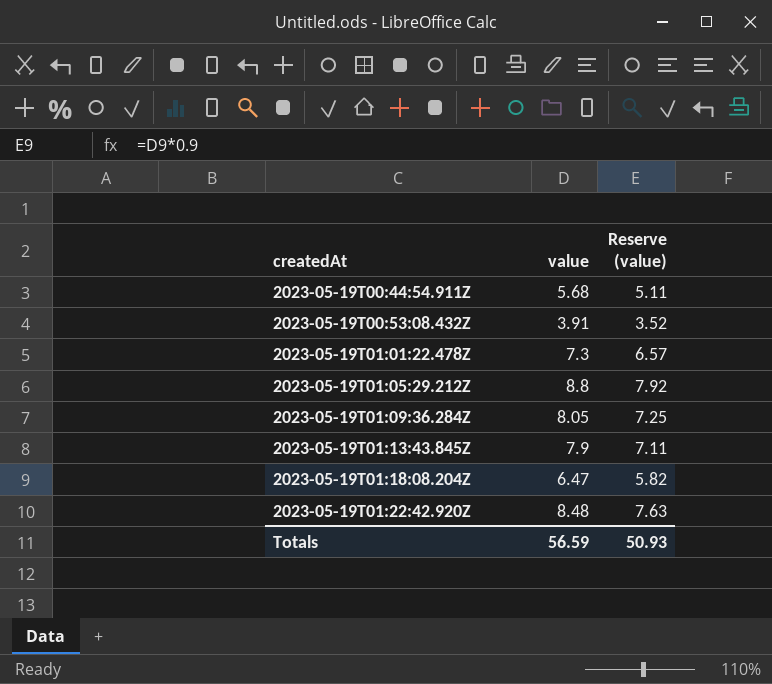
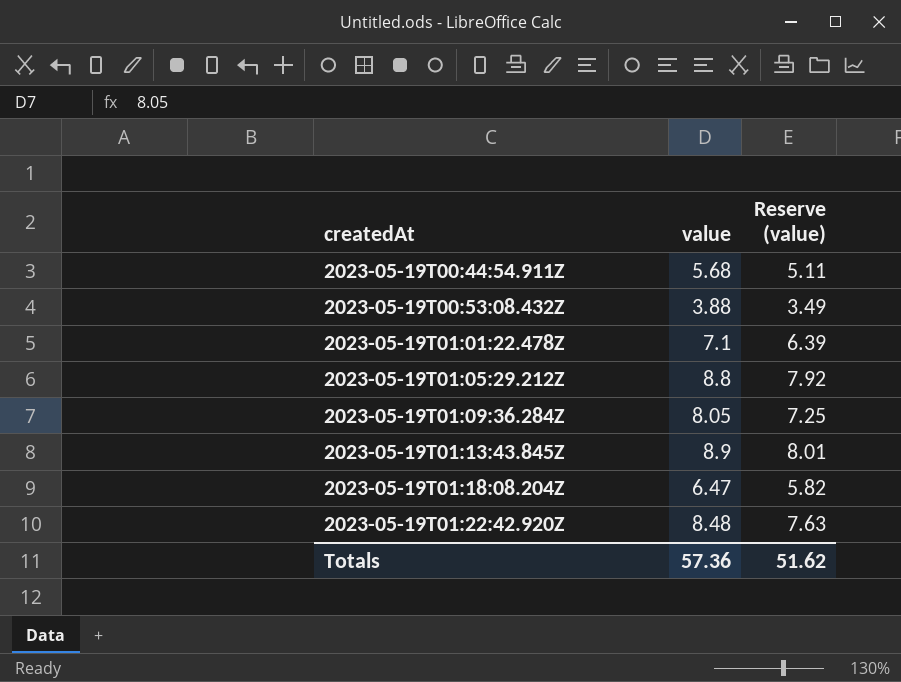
2023-05-19T00:53:08.432Z | value: 3.91 -> 3.88
2023-05-19T00:53:08.432Z | Reserve (value): 3.52 -> 3.49
2023-05-19T01:01:22.478Z | value: 7.3 -> 7.1
2023-05-19T01:01:22.478Z | Reserve (value): 6.57 -> 6.39
2023-05-19T01:13:43.845Z | value: 7.9 -> 8.9
2023-05-19T01:13:43.845Z | Reserve (value): 7.11 -> 8.01
Totals | value: 56.59 -> 57.36
Totals | Reserve (value): 50.93 -> 51.62

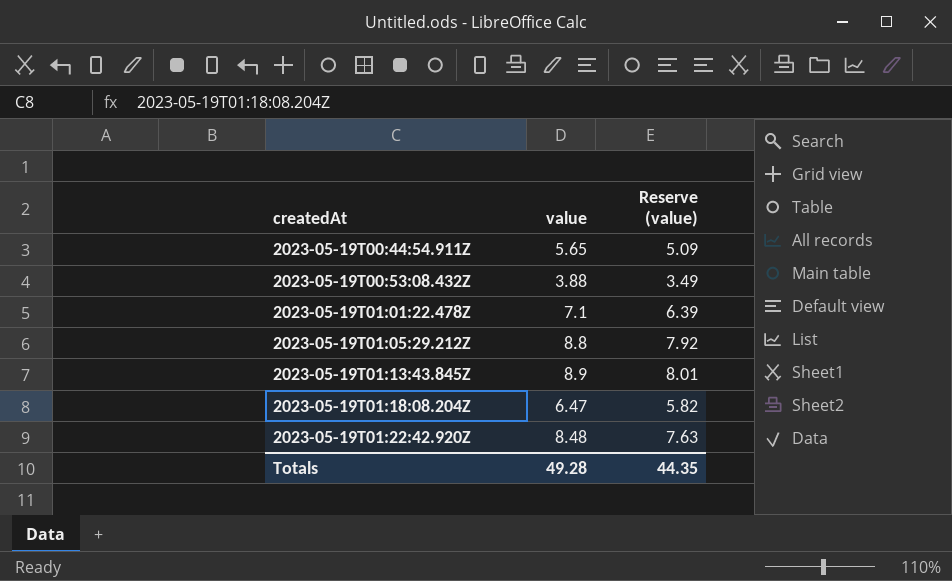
row 2023-05-19T01:09:36.284Z: 8.05 | 7.25 -> none
2023-05-19T00:44:54.911Z | value: 5.68 -> 5.65
2023-05-19T00:44:54.911Z | Reserve (value): 5.11 -> 5.09
Totals | value: 57.36 -> 49.28
Totals | Reserve (value): 51.62 -> 44.35

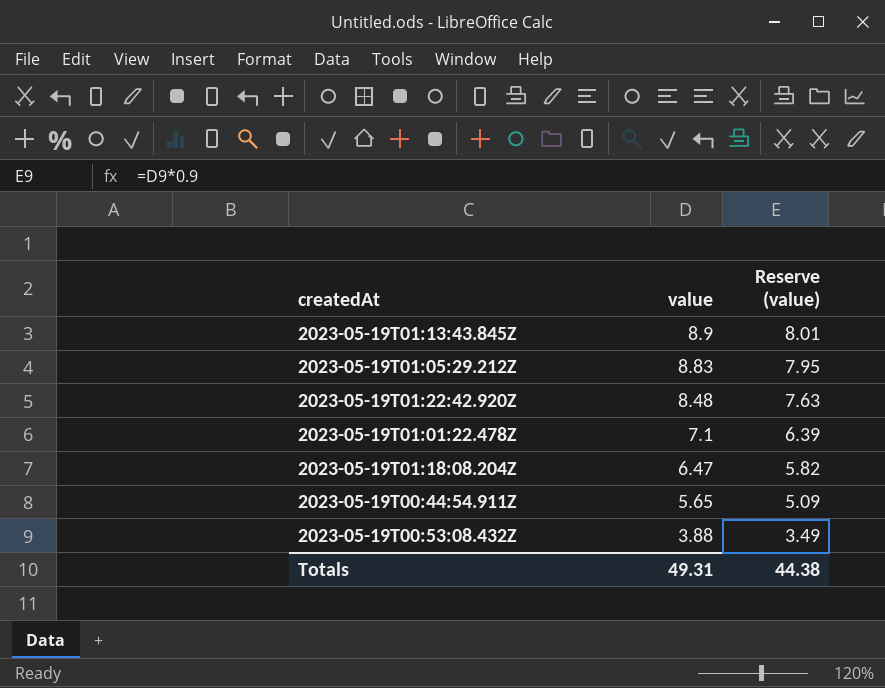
row order: createdAt ascending -> value descending
2023-05-19T01:05:29.212Z | value: 8.8 -> 8.83
2023-05-19T01:05:29.212Z | Reserve (value): 7.92 -> 7.95
Totals | value: 49.28 -> 49.31
Totals | Reserve (value): 44.35 -> 44.38

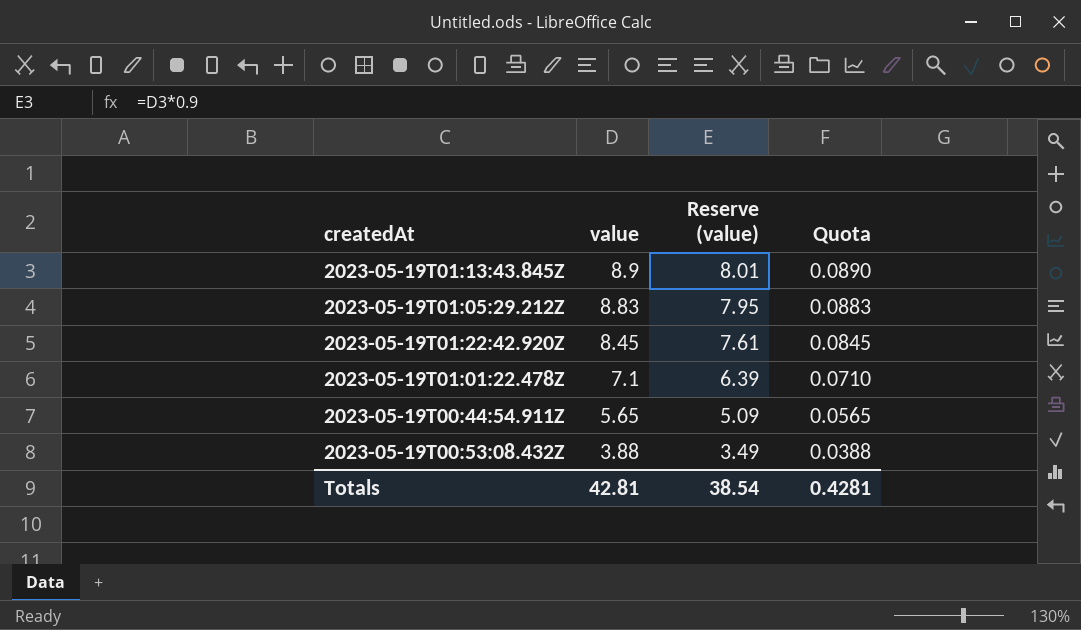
column Quota | formula: none -> [value] * 0.01
row 2023-05-19T01:18:08.204Z: 6.47 | 5.82 -> none
2023-05-19T01:22:42.920Z | value: 8.48 -> 8.45
2023-05-19T01:22:42.920Z | Reserve (value): 7.63 -> 7.61
Totals | value: 49.31 -> 42.81
Totals | Reserve (value): 44.38 -> 38.54

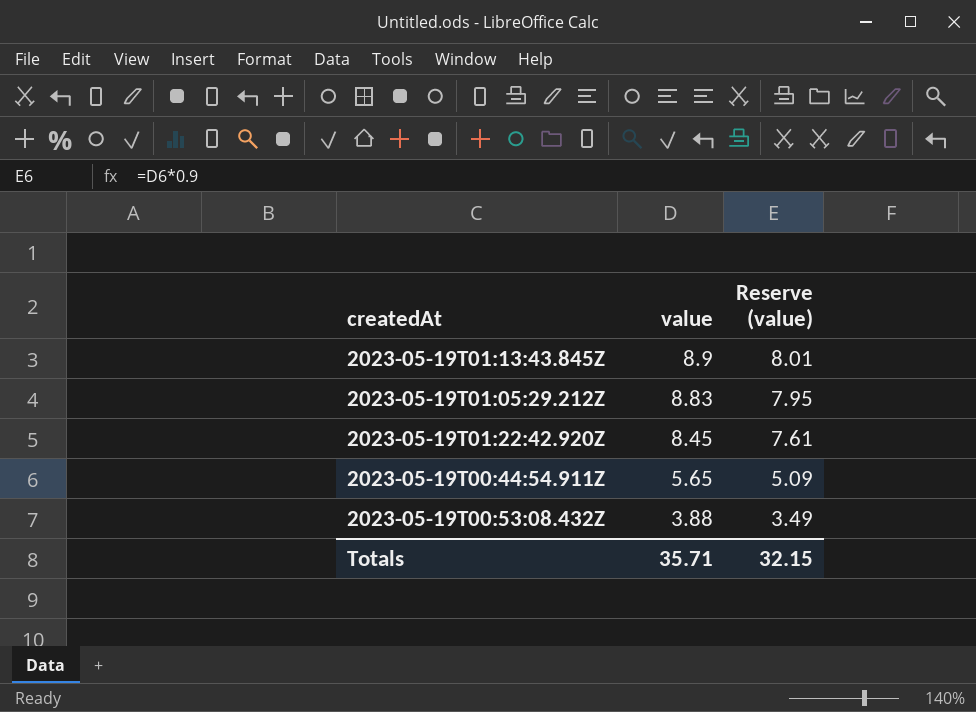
column Quota | formula: [value] * 0.01 -> none
row 2023-05-19T01:01:22.478Z: 7.1 | 6.39 | 0.0710 -> none
Totals | value: 42.81 -> 35.71
Totals | Reserve (value): 38.54 -> 32.15

